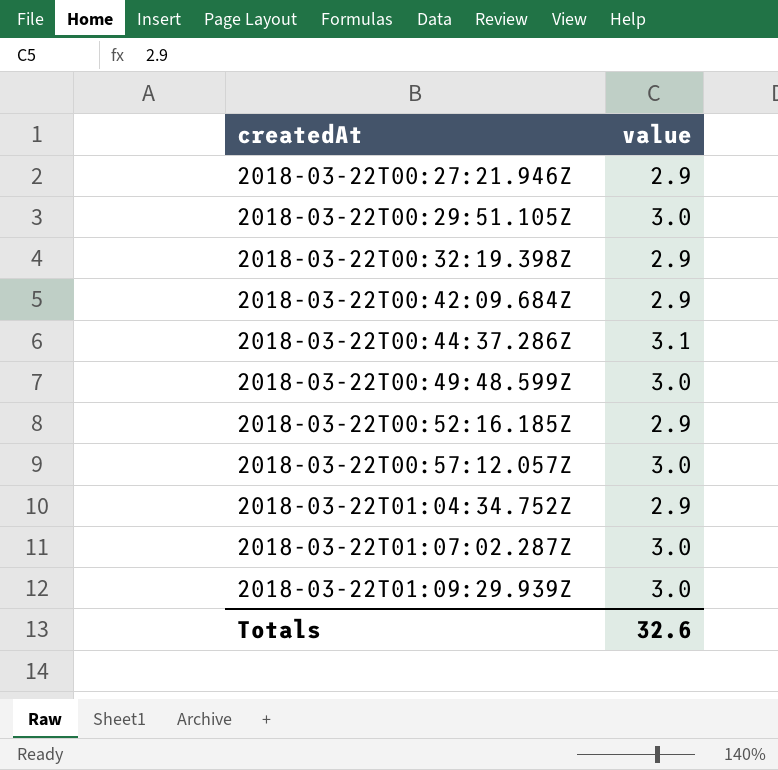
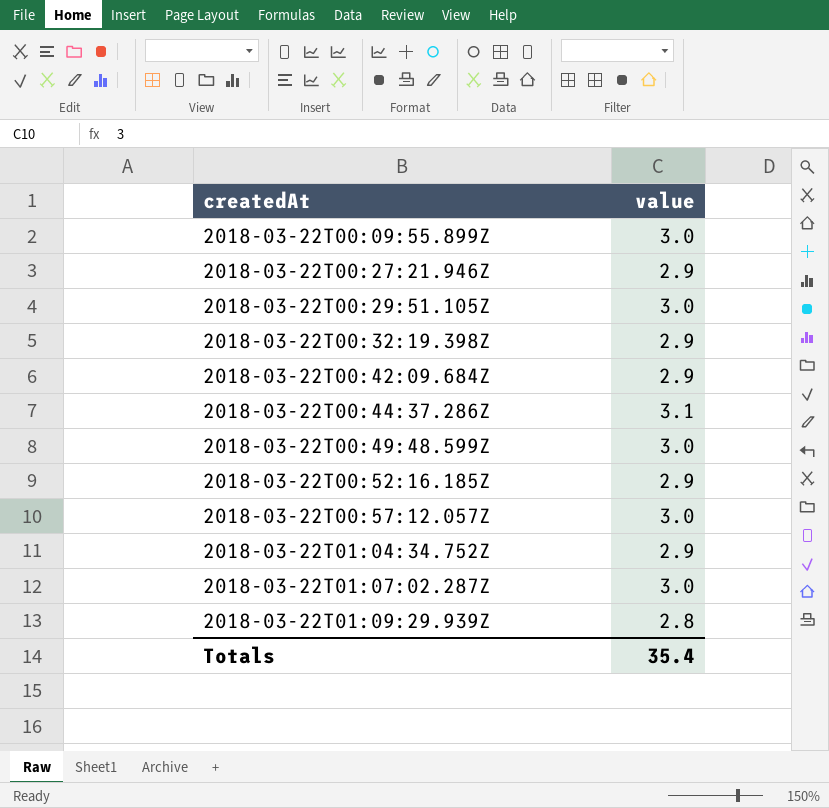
row 2018-03-22T00:09:55.899Z: none -> 3.0
2018-03-22T01:09:29.939Z | value: 3.0 -> 2.8
Totals | value: 32.6 -> 35.4

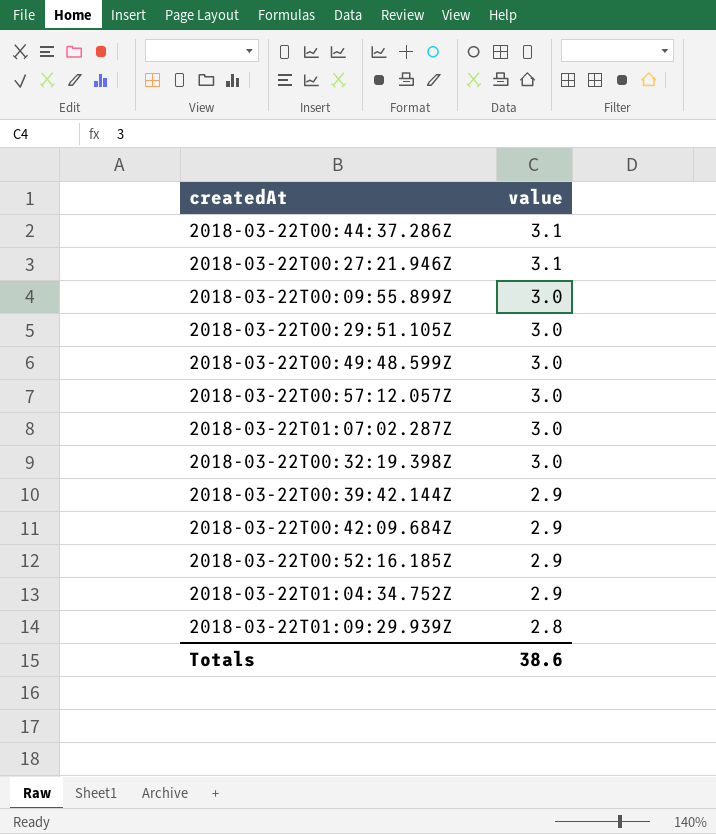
row order: createdAt ascending -> value descending
2018-03-22T00:27:21.946Z | value: 2.9 -> 3.1
2018-03-22T00:32:19.398Z | value: 2.9 -> 3.0
row 2018-03-22T00:39:42.144Z: none -> 2.9
Totals | value: 35.4 -> 38.6

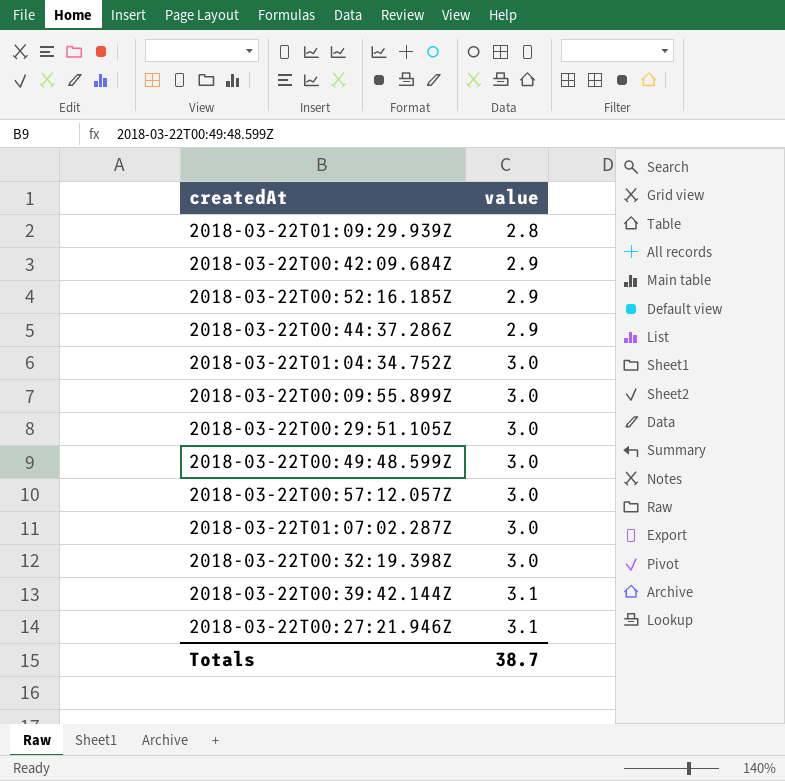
row order: value descending -> value ascending
2018-03-22T00:44:37.286Z | value: 3.1 -> 2.9
2018-03-22T01:04:34.752Z | value: 2.9 -> 3.0
2018-03-22T00:39:42.144Z | value: 2.9 -> 3.1
Totals | value: 38.6 -> 38.7

